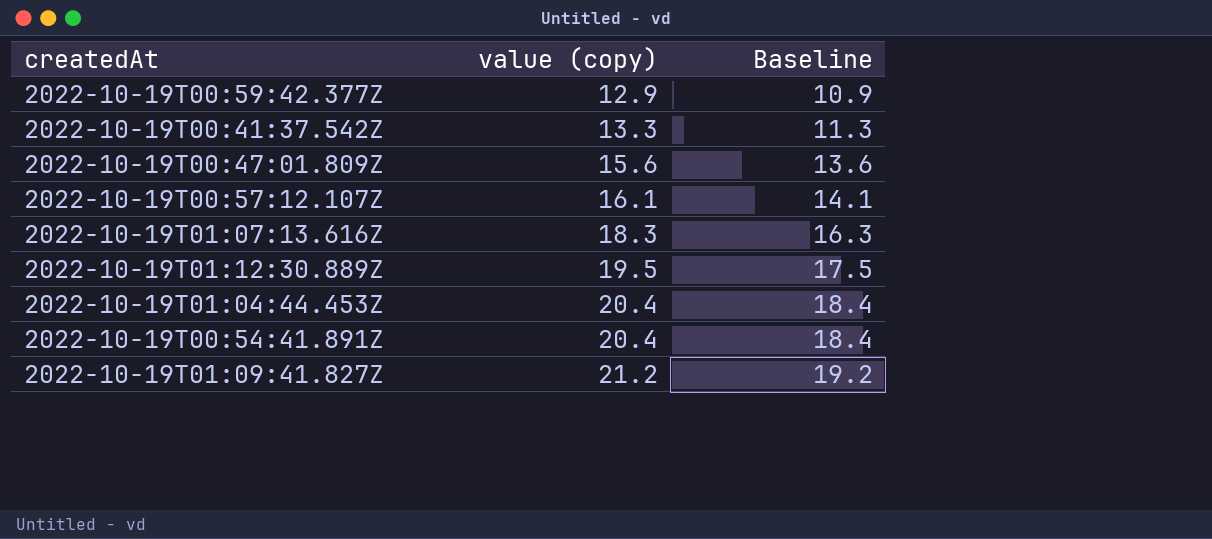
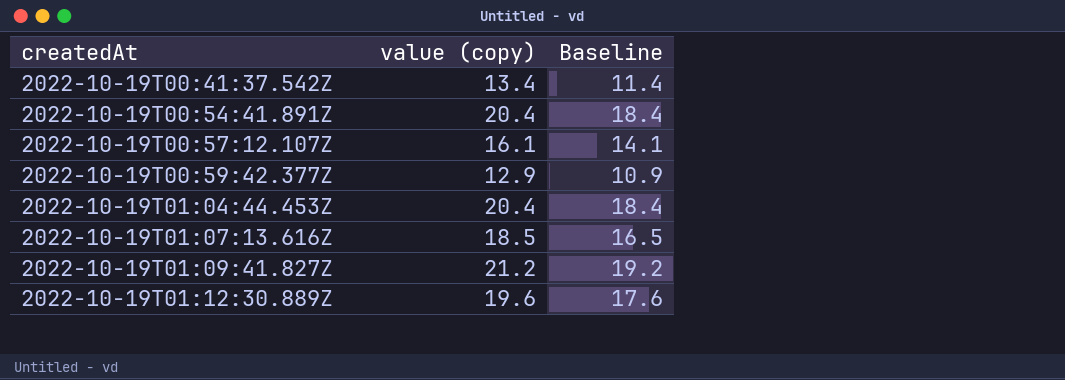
row order: value (copy) ascending -> createdAt ascending
row 2022-10-19T00:47:01.809Z: 15.6 | 13.6 -> none
2022-10-19T00:41:37.542Z | value (copy): 13.3 -> 13.4
2022-10-19T00:41:37.542Z | Baseline: 11.3 -> 11.4
2022-10-19T01:07:13.616Z | value (copy): 18.3 -> 18.5
2022-10-19T01:07:13.616Z | Baseline: 16.3 -> 16.5
2022-10-19T01:12:30.889Z | value (copy): 19.5 -> 19.6
2022-10-19T01:12:30.889Z | Baseline: 17.5 -> 17.6

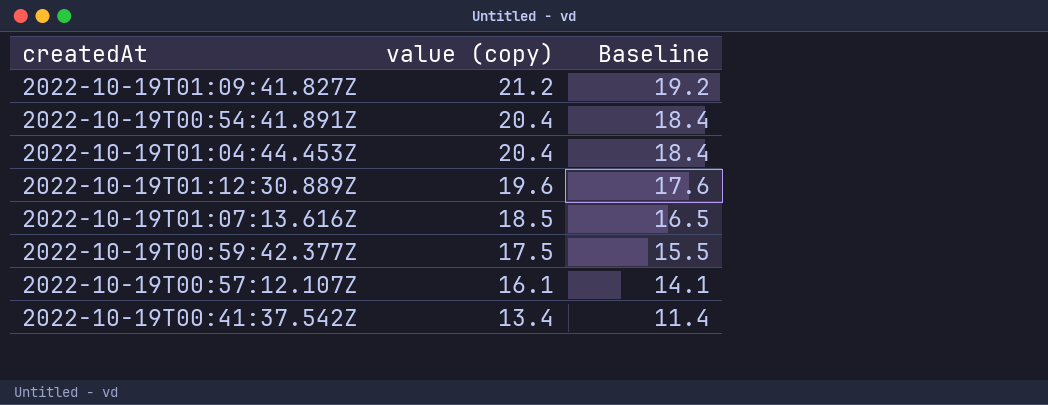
row order: createdAt ascending -> value (copy) descending
2022-10-19T00:59:42.377Z | value (copy): 12.9 -> 17.5
2022-10-19T00:59:42.377Z | Baseline: 10.9 -> 15.5

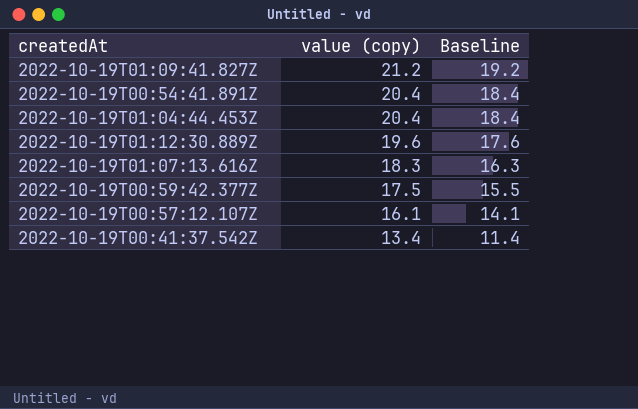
2022-10-19T01:07:13.616Z | value (copy): 18.5 -> 18.3
2022-10-19T01:07:13.616Z | Baseline: 16.5 -> 16.3

